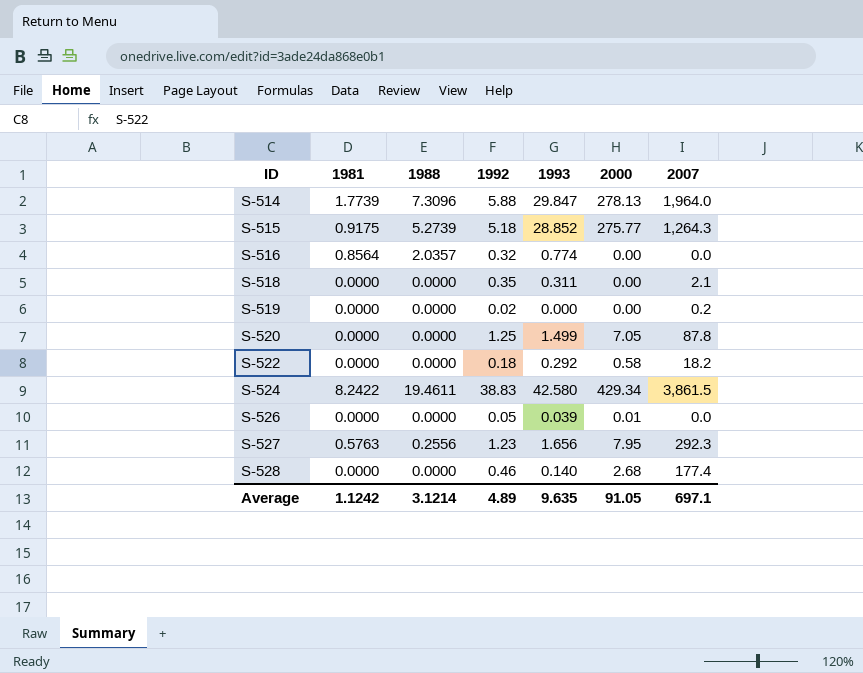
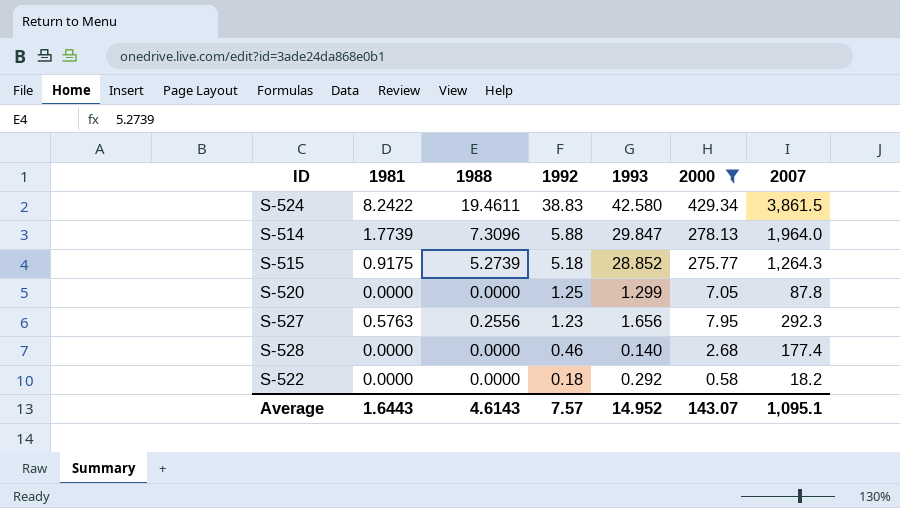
filter: none -> 2000 >= 0.58
row order: ID ascending -> 1992 descending
S-520 | 1993: 1.499 -> 1.299
Average | 1981: 1.1242 -> 1.6443
Average | 1988: 3.1214 -> 4.6143
Average | 1992: 4.89 -> 7.57
Average | 1993: 9.635 -> 14.952
Average | 2000: 91.05 -> 143.07
Average | 2007: 697.1 -> 1,095.1

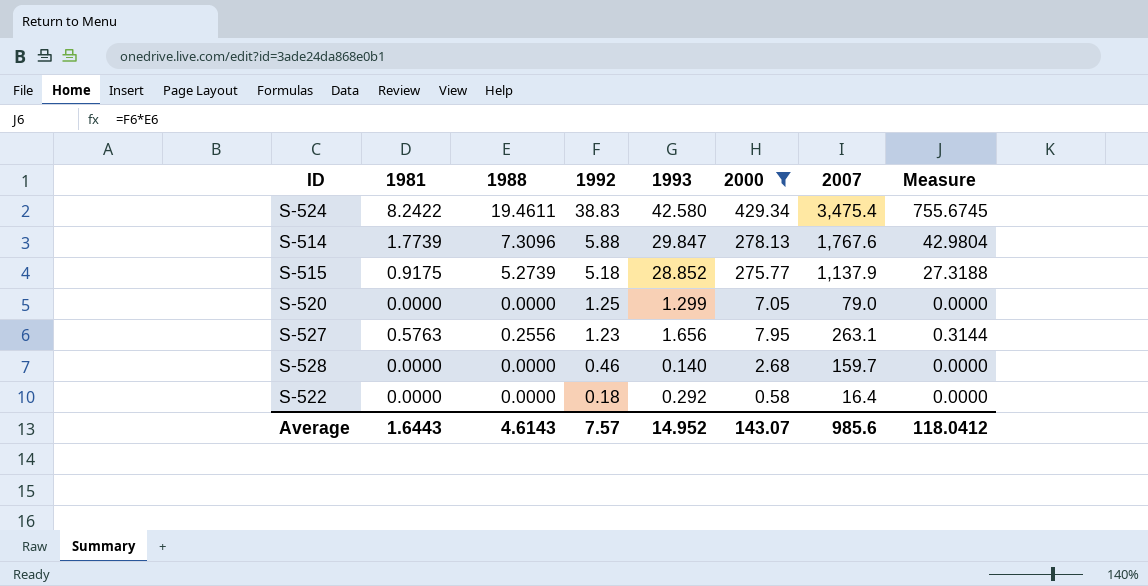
column Measure | formula: none -> [1988] * [1992]
S-524 | 2007: 3,861.5 -> 3,475.4
S-514 | 2007: 1,964.0 -> 1,767.6
S-515 | 2007: 1,264.3 -> 1,137.9
S-520 | 2007: 87.8 -> 79.0
S-527 | 2007: 292.3 -> 263.1
S-528 | 2007: 177.4 -> 159.7
S-522 | 2007: 18.2 -> 16.4
Average | 2007: 1,095.1 -> 985.6

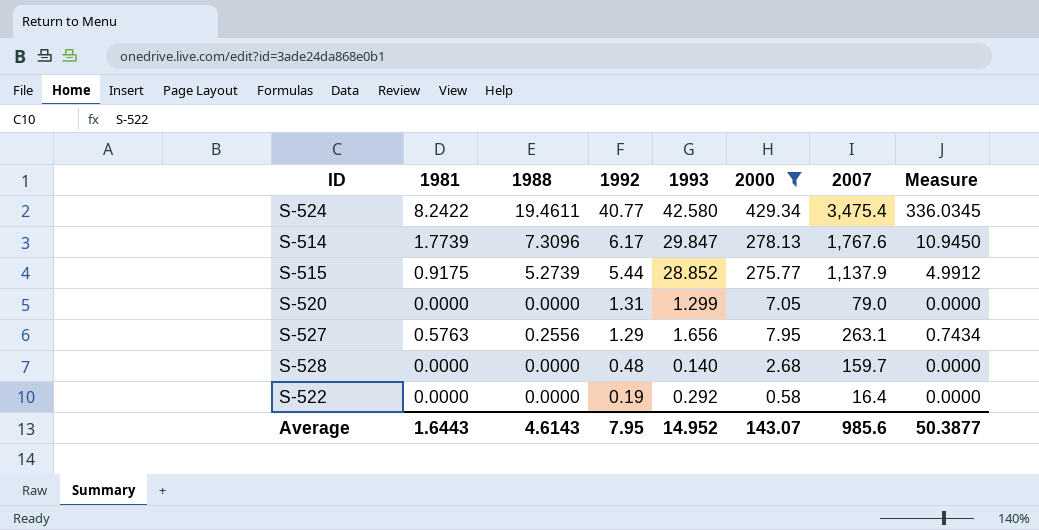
column Measure | formula: [1988] * [1992] -> [1981] * [1992]
S-524 | 1992: 38.83 -> 40.77
S-514 | 1992: 5.88 -> 6.17
S-515 | 1992: 5.18 -> 5.44
S-520 | 1992: 1.25 -> 1.31
S-527 | 1992: 1.23 -> 1.29
S-528 | 1992: 0.46 -> 0.48
S-522 | 1992: 0.18 -> 0.19
Average | 1992: 7.57 -> 7.95
Average | Measure: 118.0412 -> 50.3877

